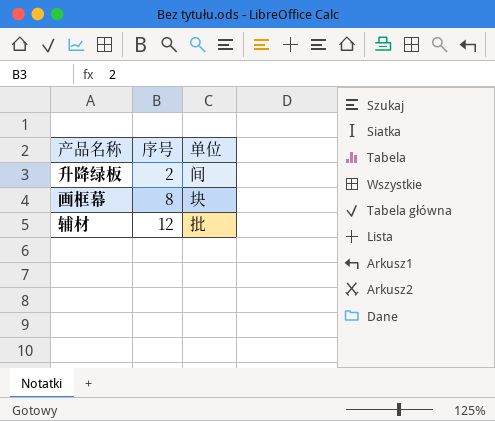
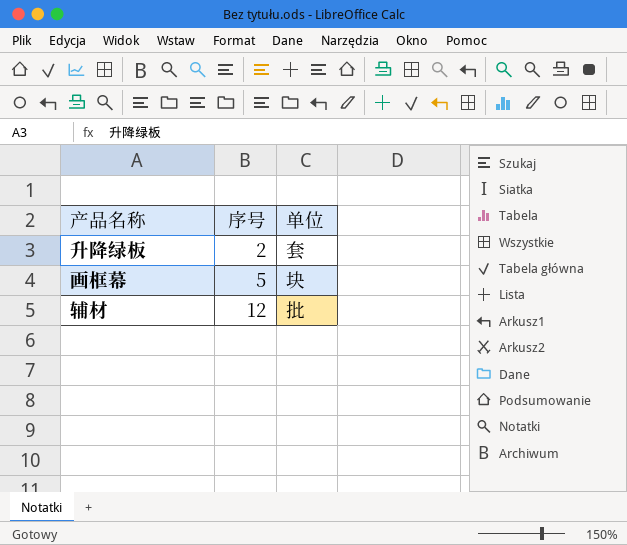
升降绿板 | 单位: 间 -> 套
画框幕 | 序号: 8 -> 5

